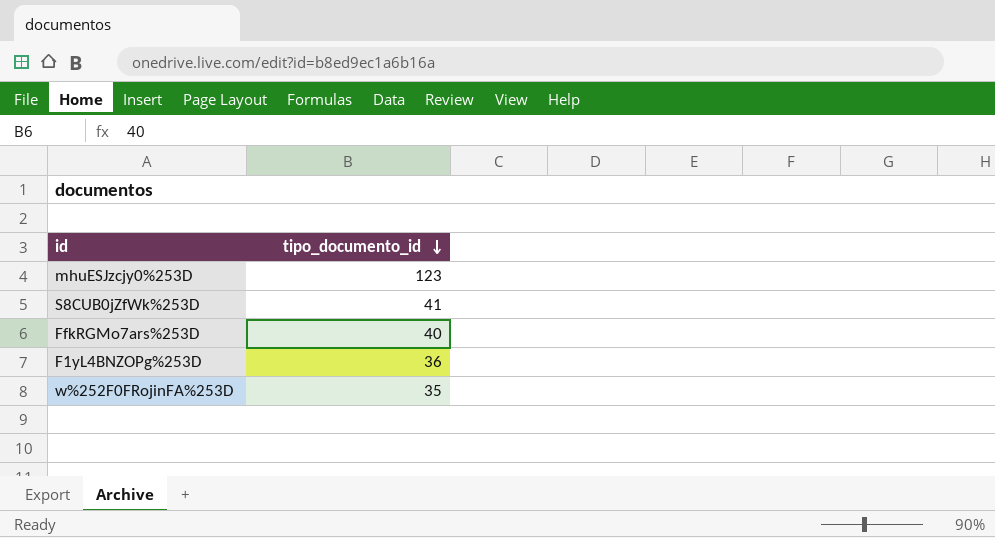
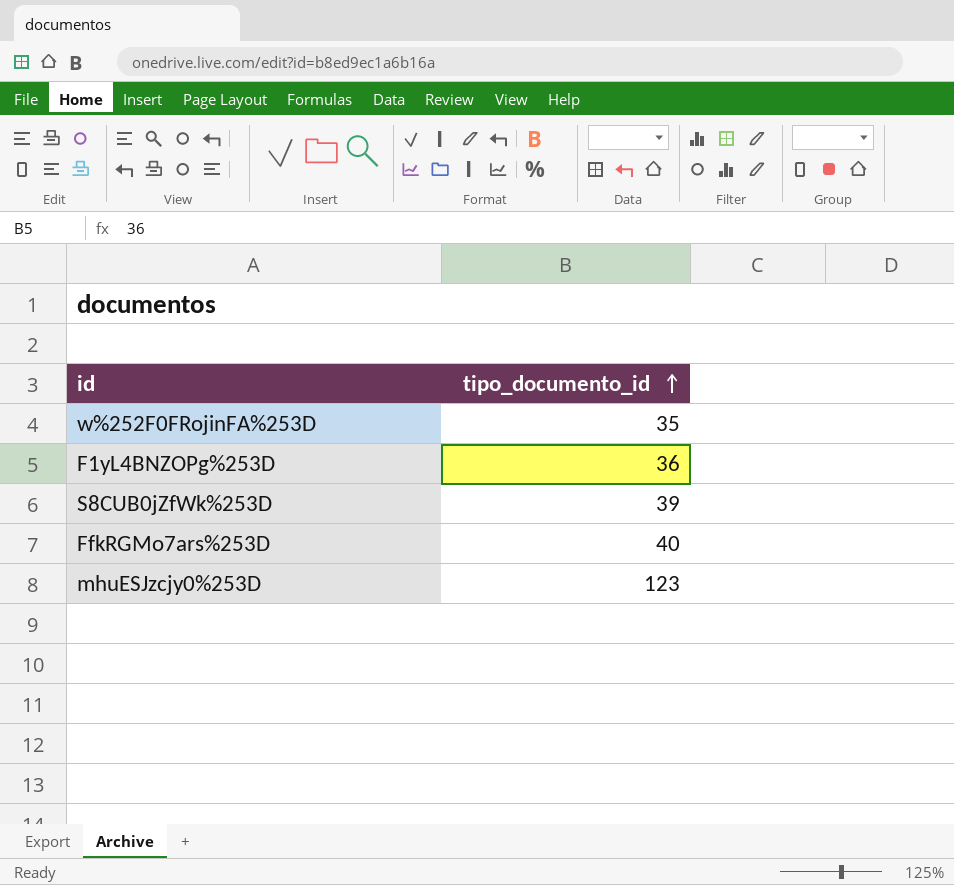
row order: tipo_documento_id descending -> tipo_documento_id ascending
S8CUB0jZfWk%253D | tipo_documento_id: 41 -> 39

